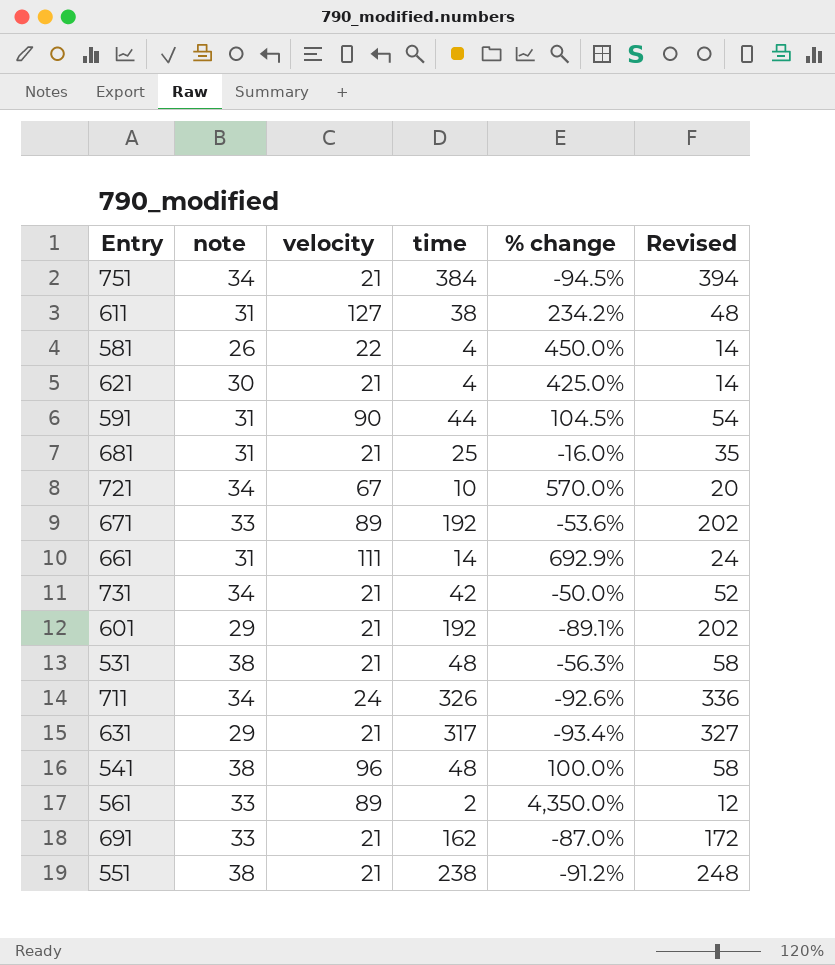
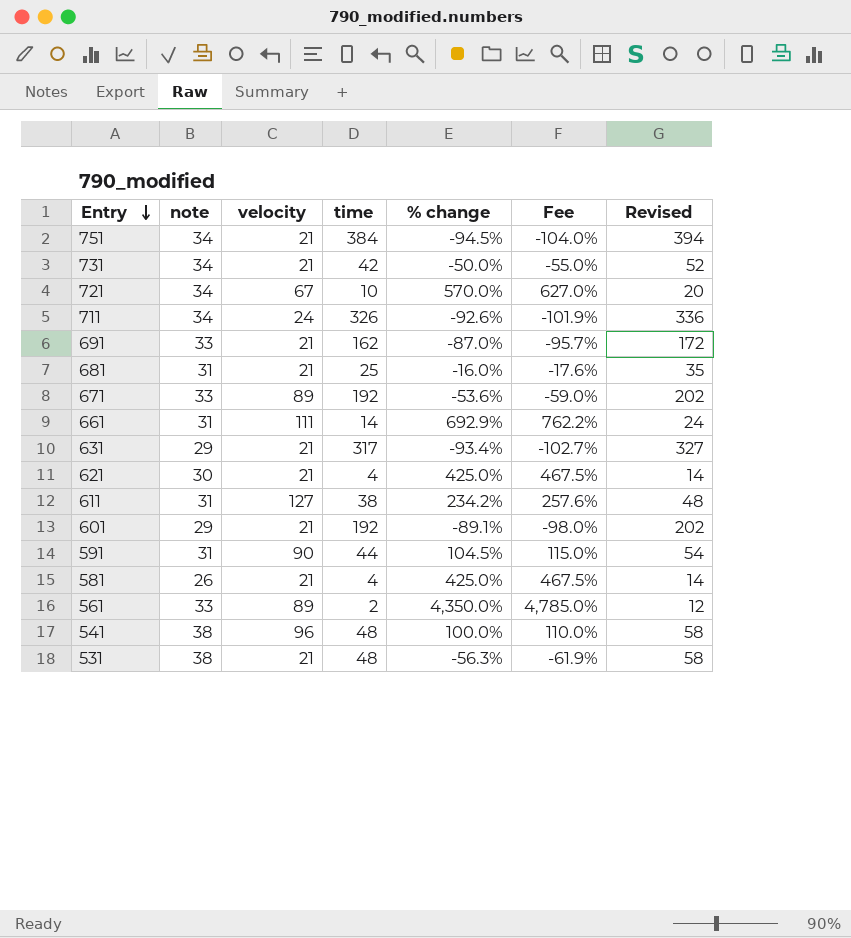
row order: none -> Entry descending
column Fee | formula: none -> [% change] * 1.1
row 551: 38 | 21 | 238 | -91.2% | 248 -> none
581 | velocity: 22 -> 21
581 | % change: 450.0% -> 425.0%

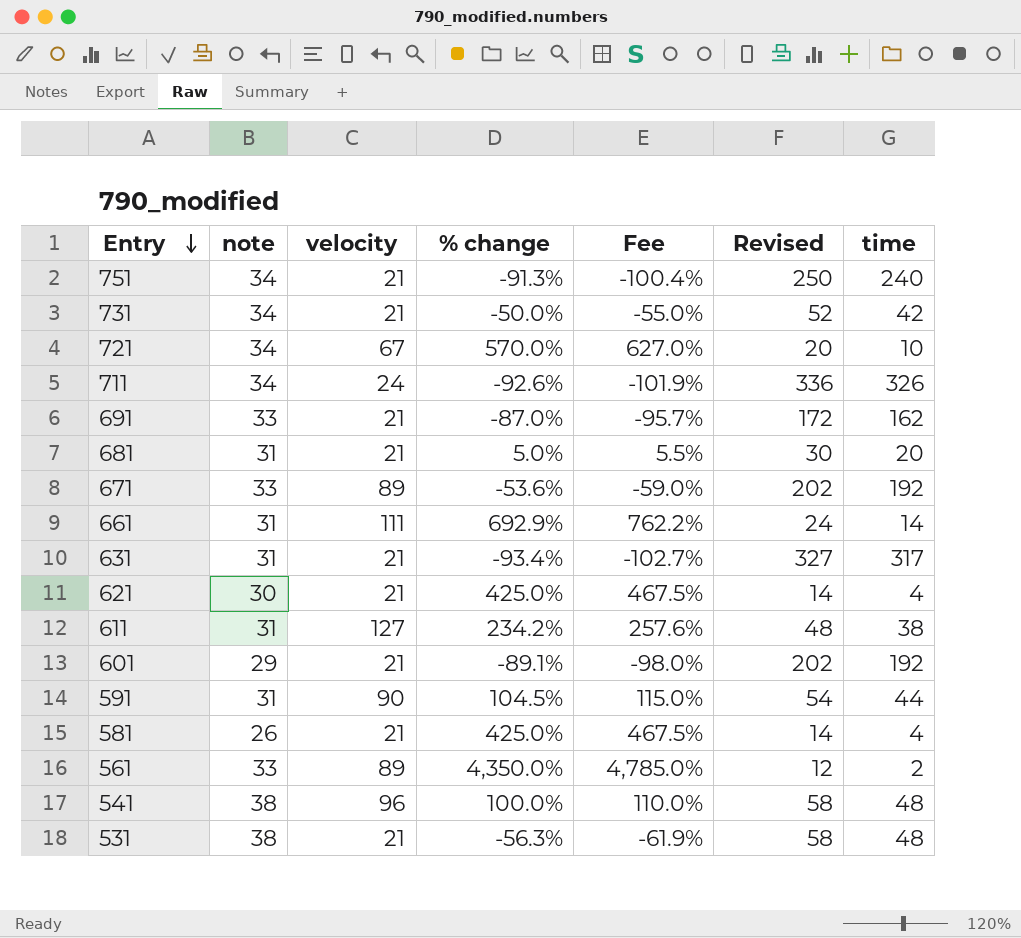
column time | position: 4 -> 7
751 | % change: -94.5% -> -91.3%
751 | Fee: -104.0% -> -100.4%
751 | Revised: 394 -> 250
751 | time: 384 -> 240
681 | % change: -16.0% -> 5.0%
681 | Fee: -17.6% -> 5.5%
681 | Revised: 35 -> 30
681 | time: 25 -> 20
631 | note: 29 -> 31

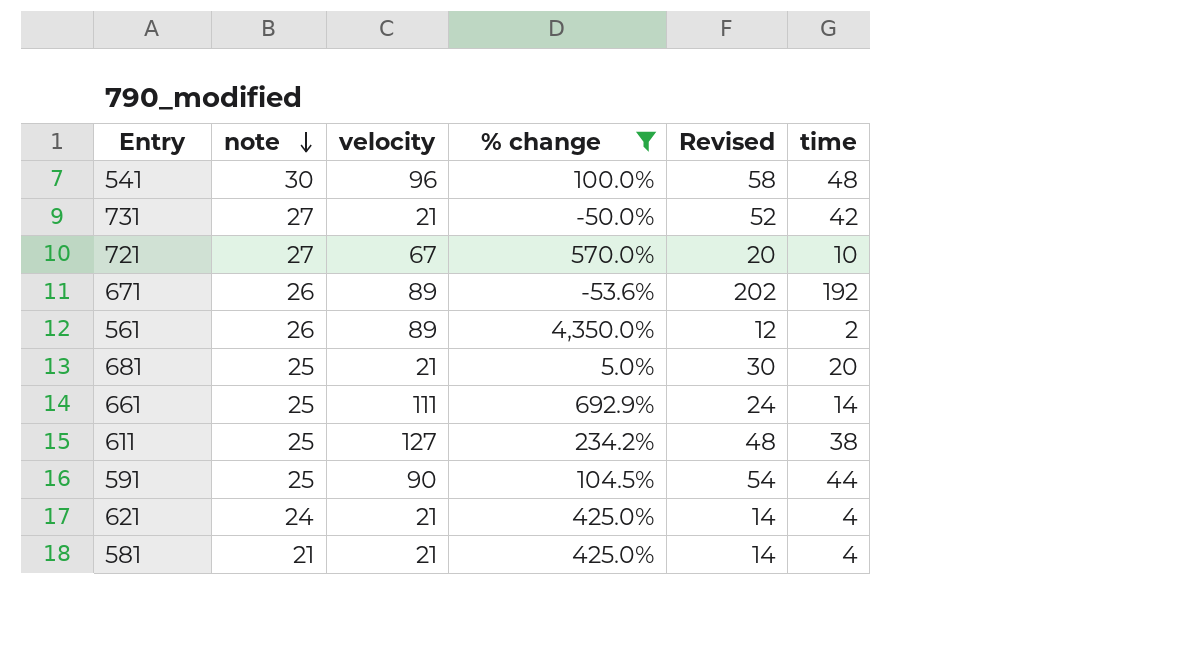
filter: none -> % change >= -53.6%
row order: Entry descending -> note descending
column Fee | formula: [% change] * 1.1 -> none
541 | note: 38 -> 30
731 | note: 34 -> 27
721 | note: 34 -> 27
671 | note: 33 -> 26
561 | note: 33 -> 26
681 | note: 31 -> 25
661 | note: 31 -> 25
611 | note: 31 -> 25
591 | note: 31 -> 25
621 | note: 30 -> 24
581 | note: 26 -> 21

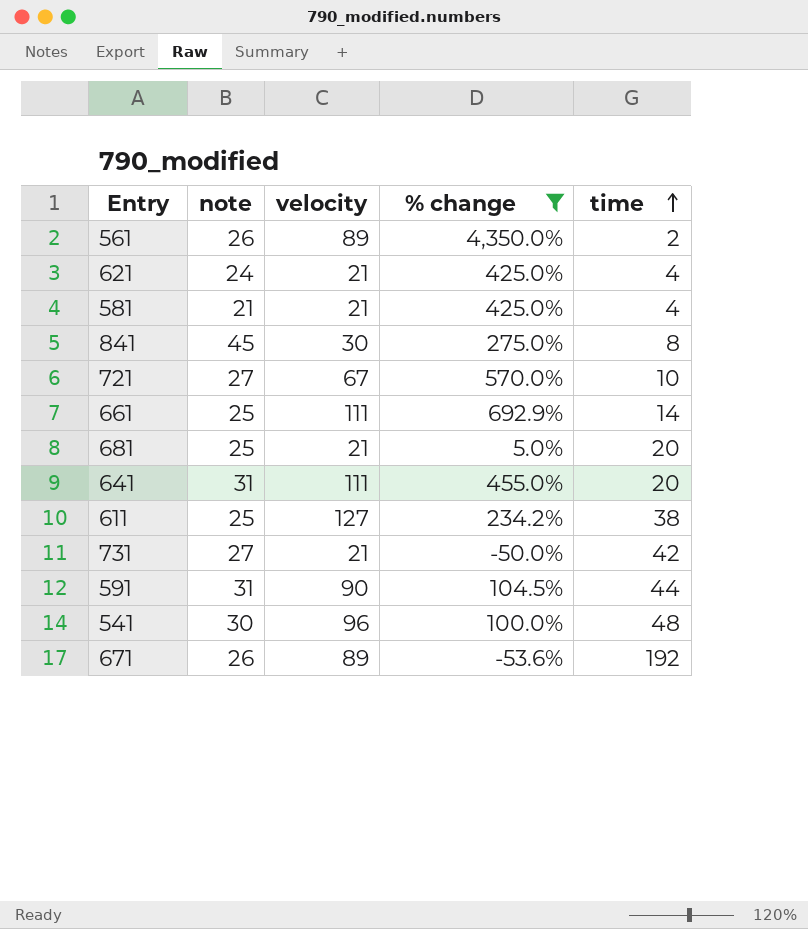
row order: note descending -> time ascending
column Revised | formula: [time] + 10 -> none
row 841: none -> 45 | 30 | 275.0% | 8
row 641: none -> 31 | 111 | 455.0% | 20
591 | note: 25 -> 31

